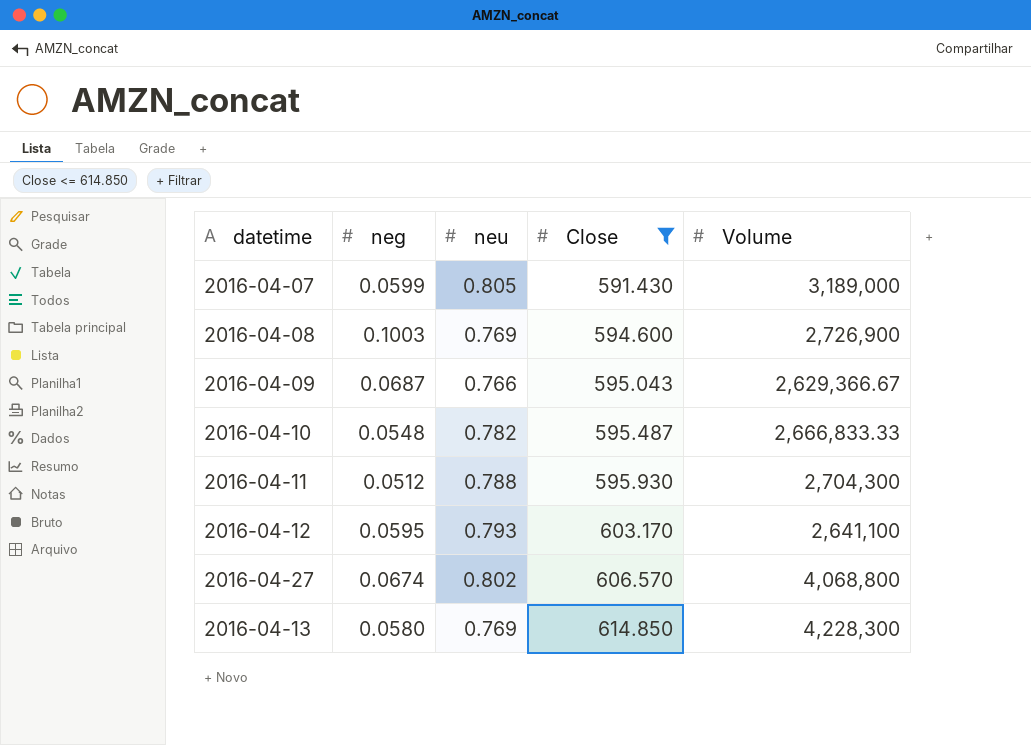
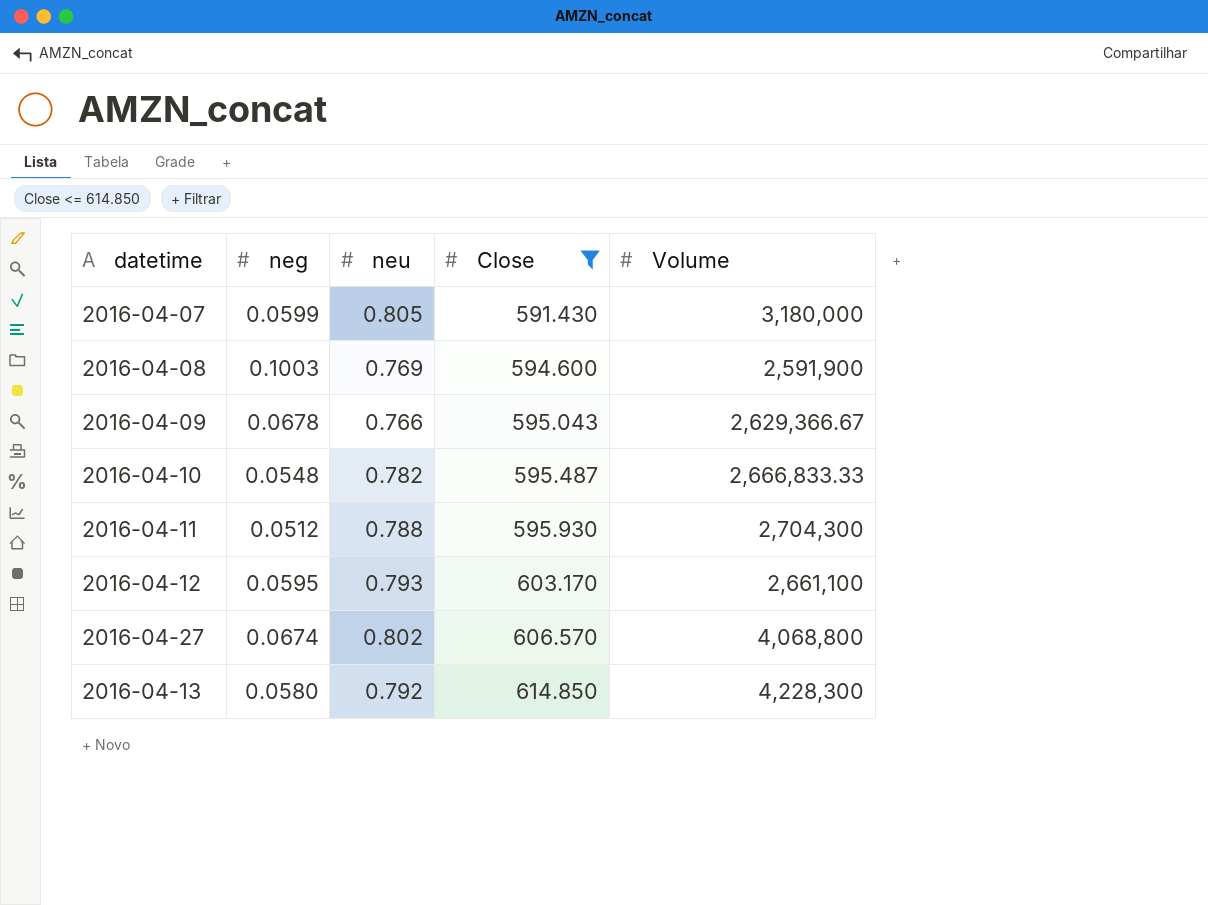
2016-04-07 | Volume: 3,189,000 -> 3,180,000
2016-04-08 | Volume: 2,726,900 -> 2,591,900
2016-04-09 | neg: 0.0687 -> 0.0678
2016-04-12 | Volume: 2,641,100 -> 2,661,100
2016-04-13 | neu: 0.769 -> 0.792

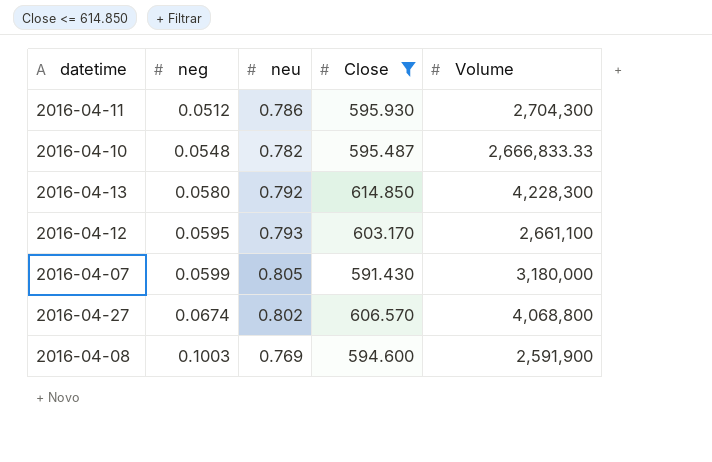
row order: Close ascending -> neg ascending
row 2016-04-09: 0.0678 | 0.766 | 595.043 | 2,629,366.67 -> none
2016-04-11 | neu: 0.788 -> 0.786

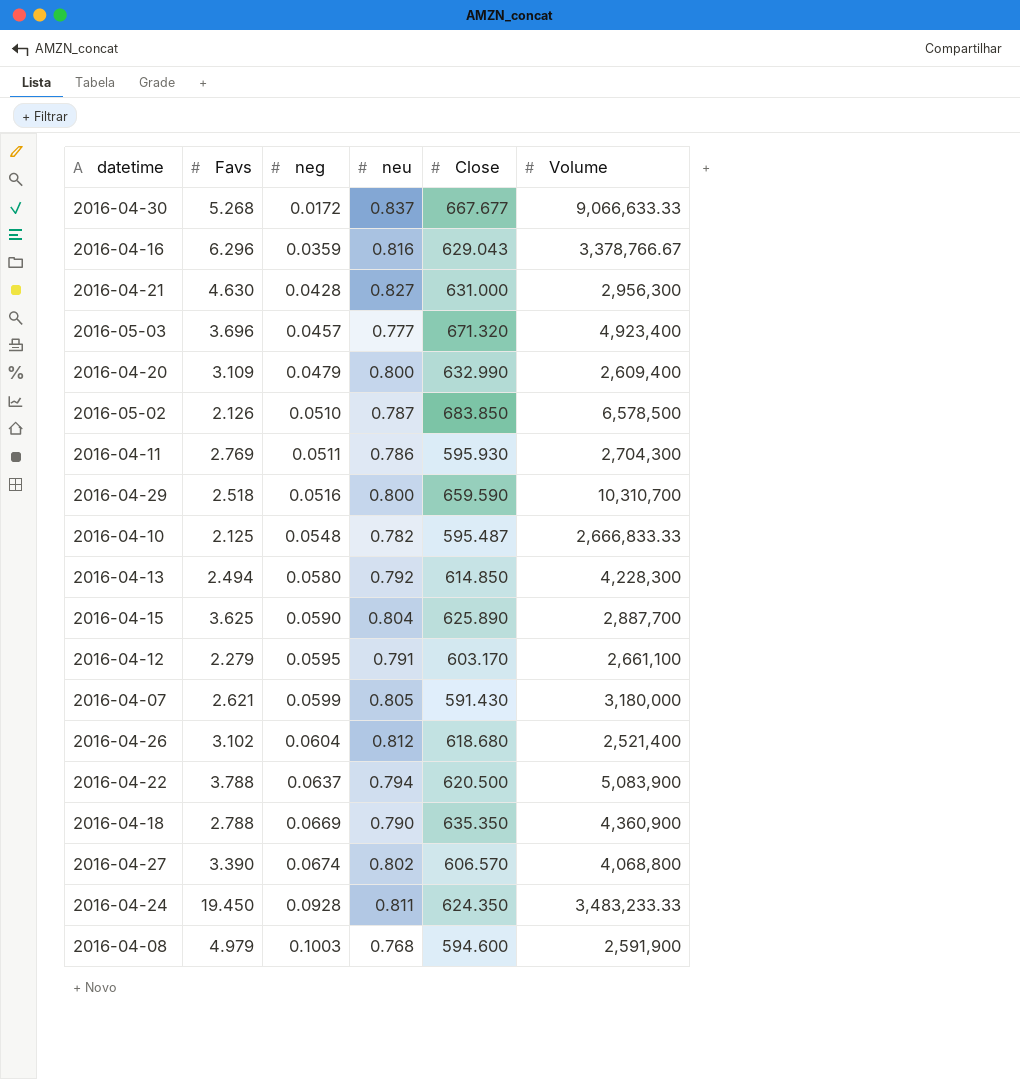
filter: Close <= 614.850 -> none
column Favs | position: none -> 2
2016-04-11 | neg: 0.0512 -> 0.0511
2016-04-12 | neu: 0.793 -> 0.791
2016-04-08 | neu: 0.769 -> 0.768

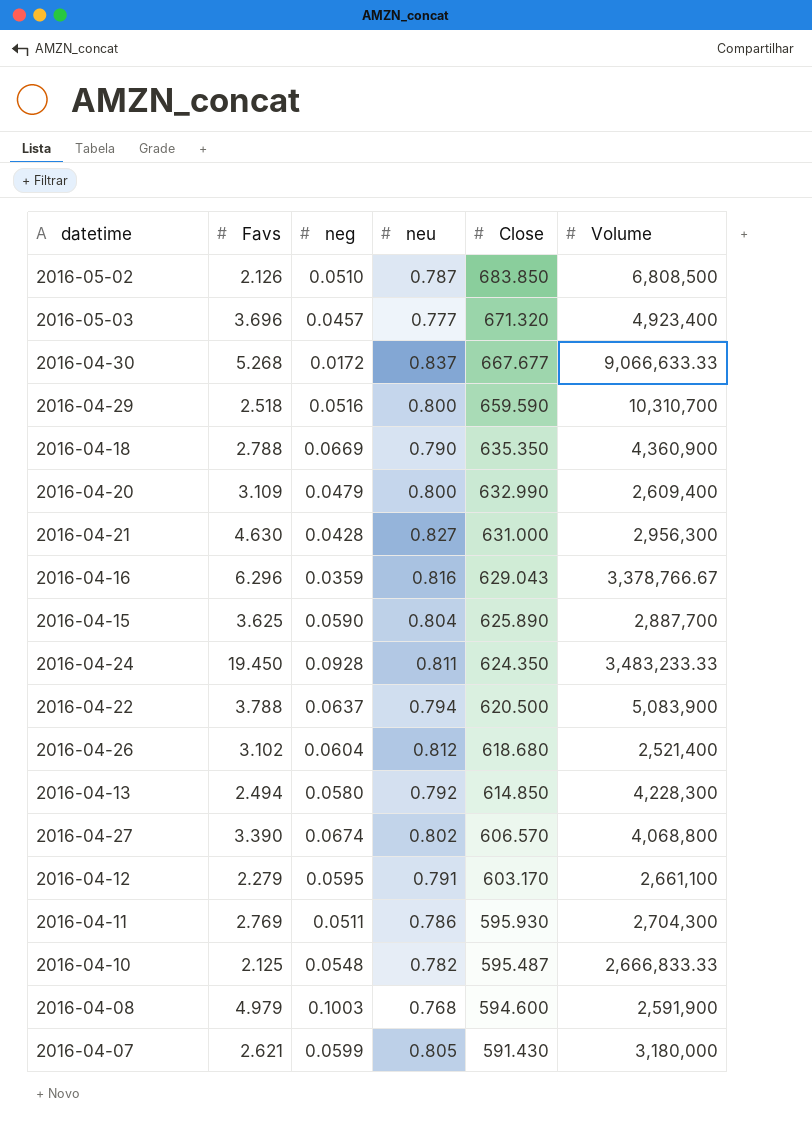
row order: neg ascending -> Close descending
2016-05-02 | Volume: 6,578,500 -> 6,808,500

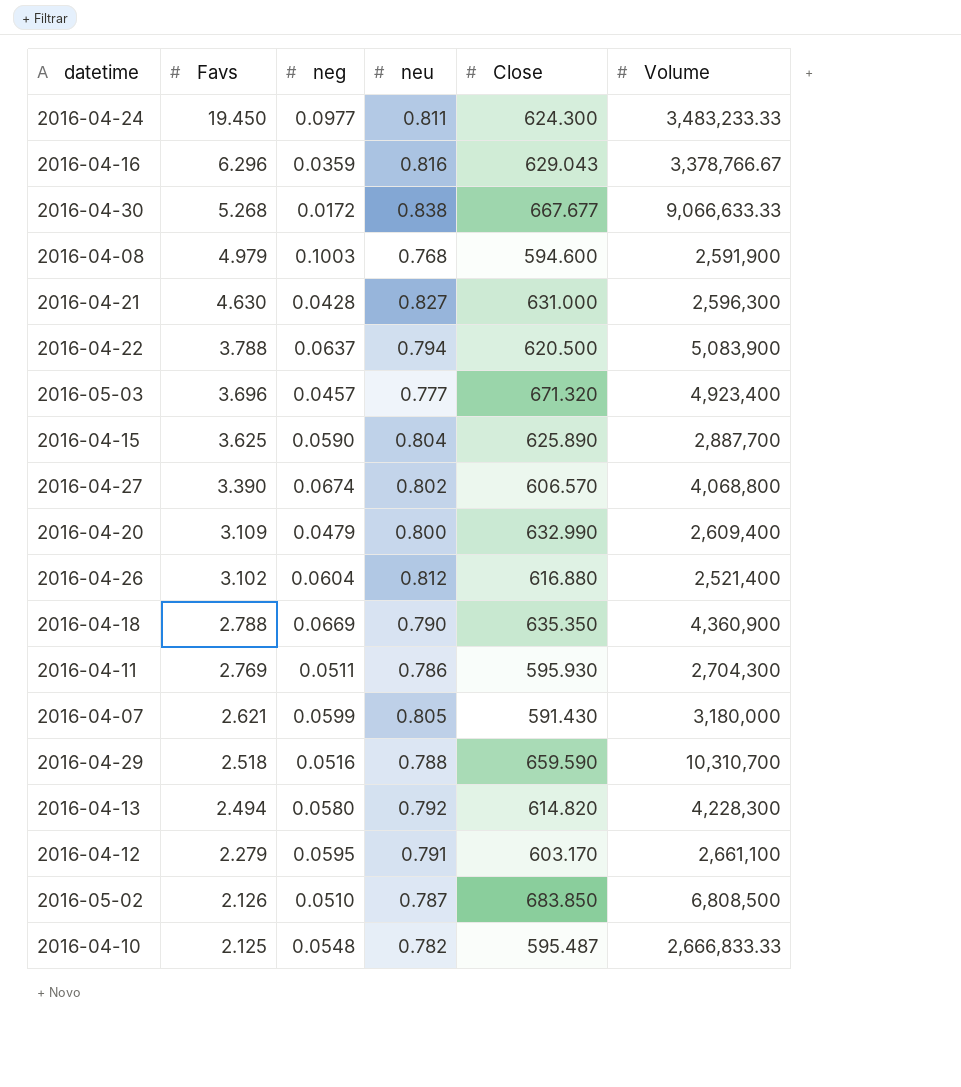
row order: Close descending -> Favs descending
2016-04-24 | neg: 0.0928 -> 0.0977
2016-04-24 | Close: 624.350 -> 624.300
2016-04-30 | neu: 0.837 -> 0.838
2016-04-21 | Volume: 2,956,300 -> 2,596,300
2016-04-26 | Close: 618.680 -> 616.880
2016-04-29 | neu: 0.800 -> 0.788
2016-04-13 | Close: 614.850 -> 614.820

